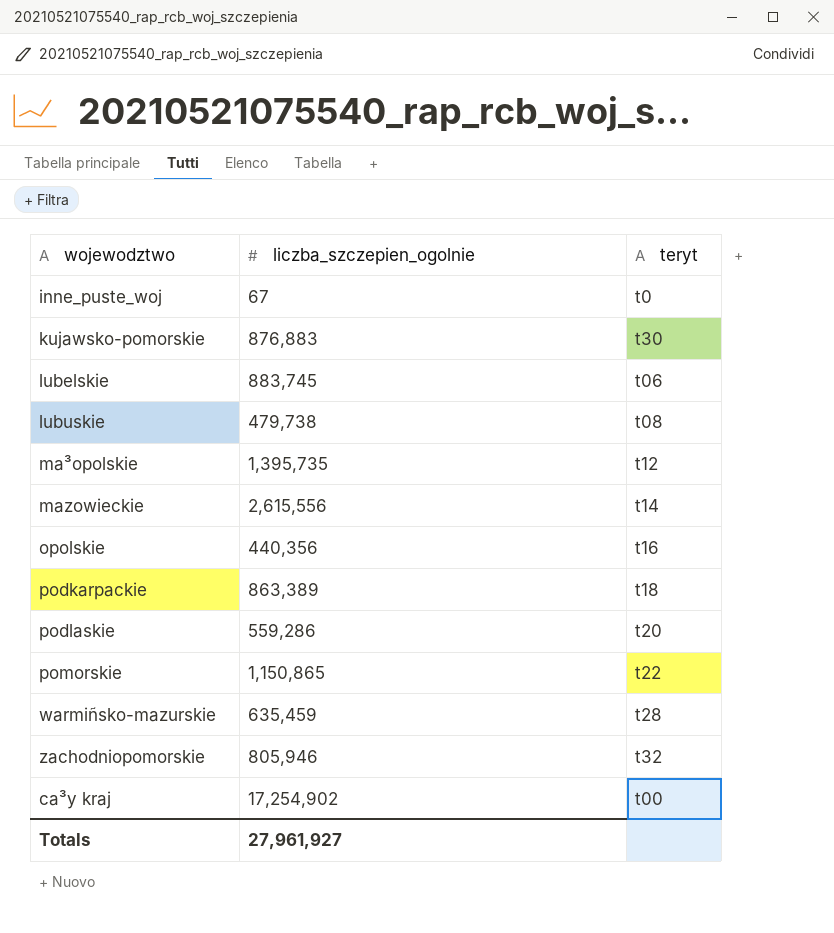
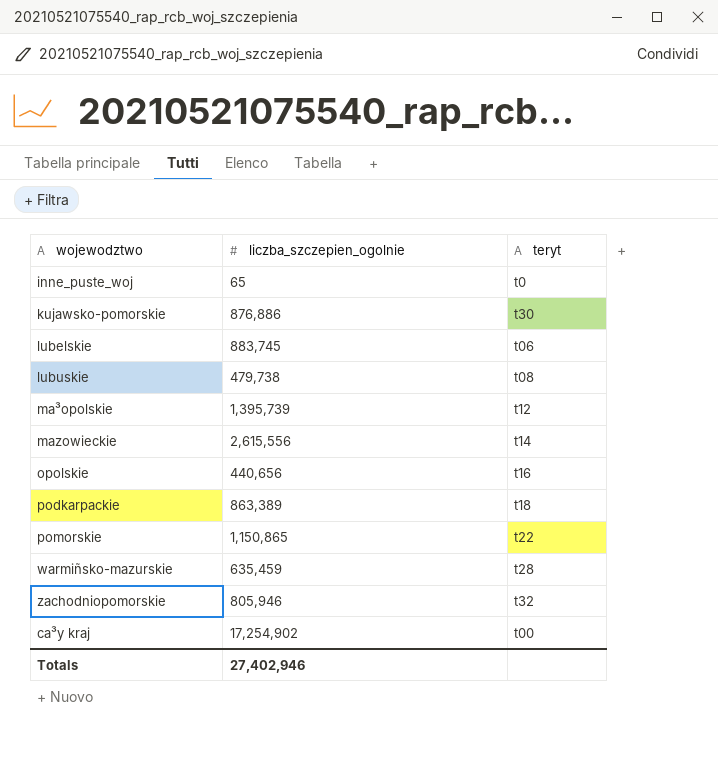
row podlaskie: 559,286 | t20 -> none
inne_puste_woj | liczba_szczepien_ogolnie: 67 -> 65
kujawsko-pomorskie | liczba_szczepien_ogolnie: 876,883 -> 876,886
ma³opolskie | liczba_szczepien_ogolnie: 1,395,735 -> 1,395,739
opolskie | liczba_szczepien_ogolnie: 440,356 -> 440,656
Totals | liczba_szczepien_ogolnie: 27,961,927 -> 27,402,946

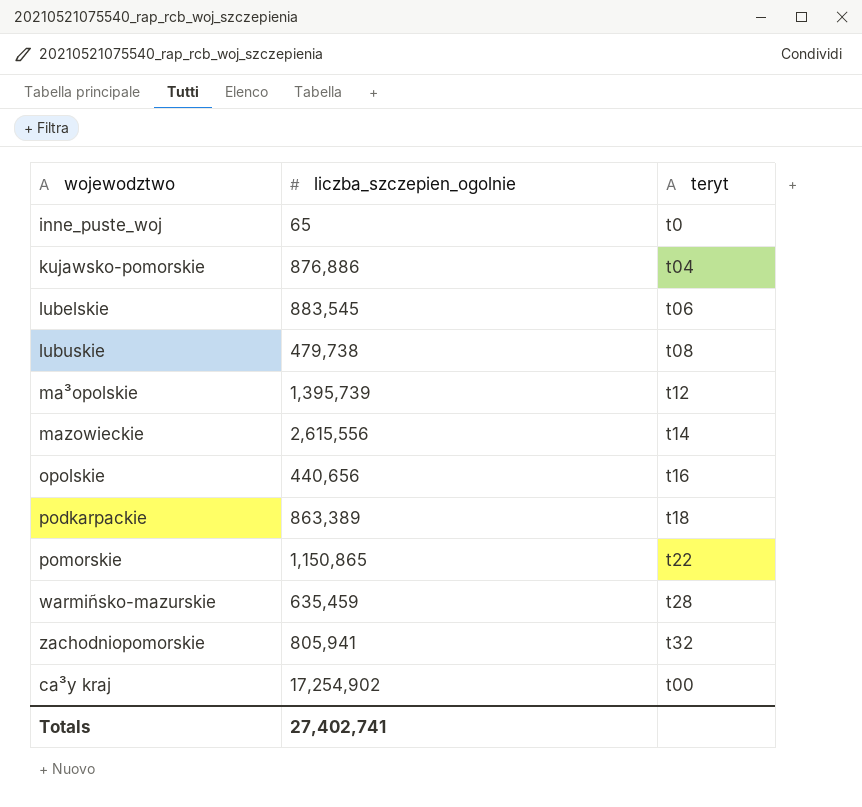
kujawsko-pomorskie | teryt: t30 -> t04
lubelskie | liczba_szczepien_ogolnie: 883,745 -> 883,545
zachodniopomorskie | liczba_szczepien_ogolnie: 805,946 -> 805,941
Totals | liczba_szczepien_ogolnie: 27,402,946 -> 27,402,741

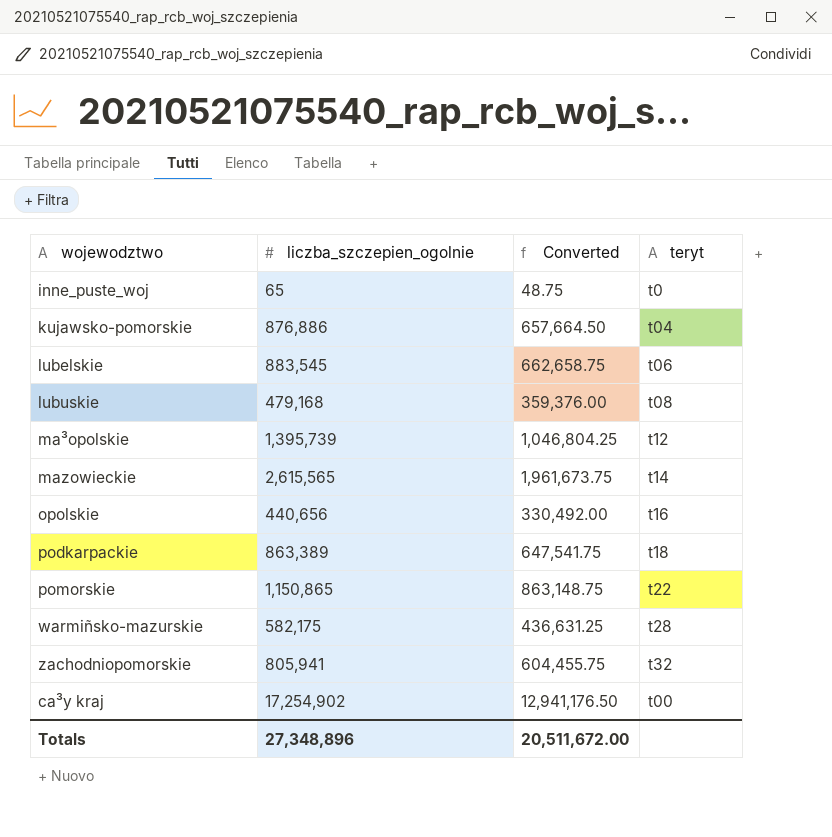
column Converted | formula: none -> [liczba_szczepien_ogolnie] * 0.75
lubuskie | liczba_szczepien_ogolnie: 479,738 -> 479,168
mazowieckie | liczba_szczepien_ogolnie: 2,615,556 -> 2,615,565
warmiñsko-mazurskie | liczba_szczepien_ogolnie: 635,459 -> 582,175
Totals | liczba_szczepien_ogolnie: 27,402,741 -> 27,348,896

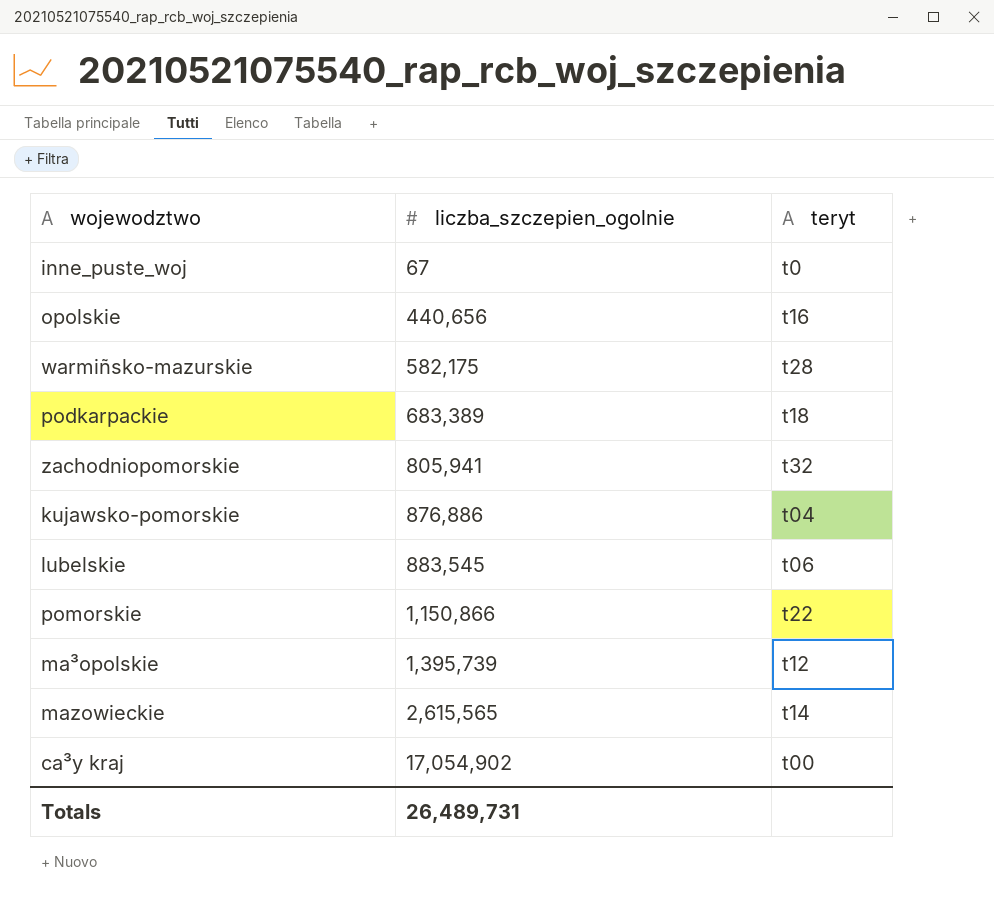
row order: none -> liczba_szczepien_ogolnie ascending
column Converted | formula: [liczba_szczepien_ogolnie] * 0.75 -> none
row lubuskie: 479,168 | 359,376.00 | t08 -> none
inne_puste_woj | liczba_szczepien_ogolnie: 65 -> 67
podkarpackie | liczba_szczepien_ogolnie: 863,389 -> 683,389
pomorskie | liczba_szczepien_ogolnie: 1,150,865 -> 1,150,866
ca³y kraj | liczba_szczepien_ogolnie: 17,254,902 -> 17,054,902
Totals | liczba_szczepien_ogolnie: 27,348,896 -> 26,489,731

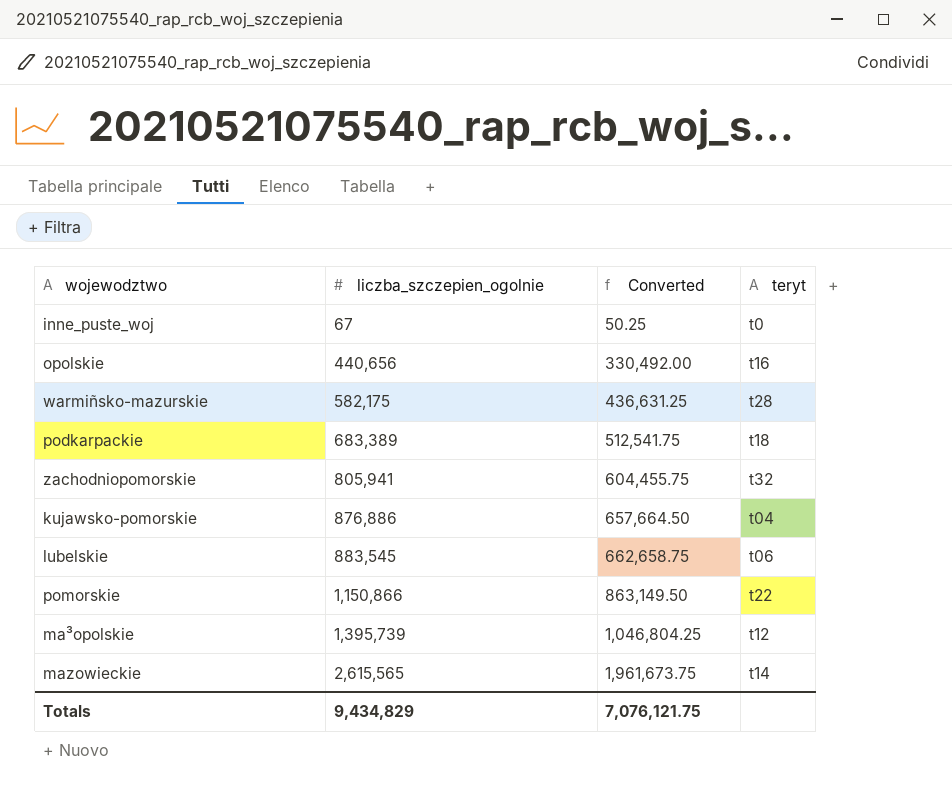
column Converted | formula: none -> [liczba_szczepien_ogolnie] * 0.75
row ca³y kraj: 17,054,902 | t00 -> none
Totals | liczba_szczepien_ogolnie: 26,489,731 -> 9,434,829

